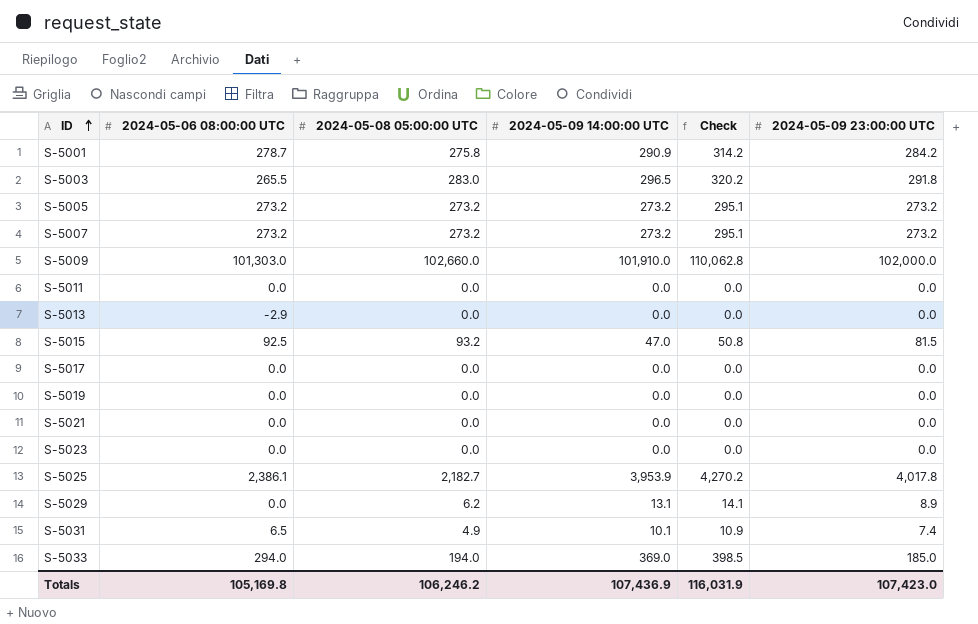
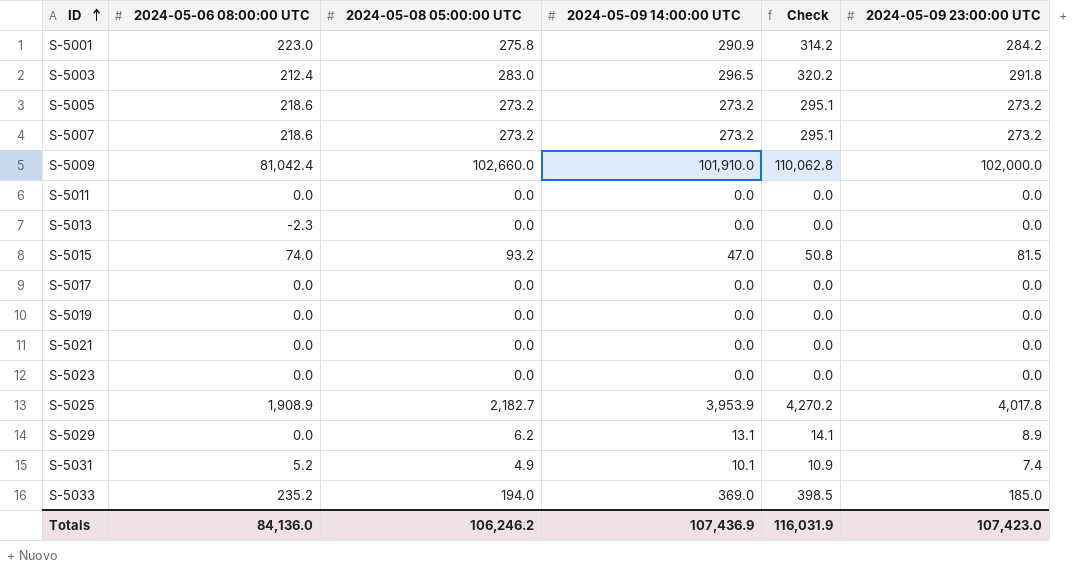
S-5001 | 2024-05-06 08:00:00 UTC: 278.7 -> 223.0
S-5003 | 2024-05-06 08:00:00 UTC: 265.5 -> 212.4
S-5005 | 2024-05-06 08:00:00 UTC: 273.2 -> 218.6
S-5007 | 2024-05-06 08:00:00 UTC: 273.2 -> 218.6
S-5009 | 2024-05-06 08:00:00 UTC: 101,303.0 -> 81,042.4
S-5013 | 2024-05-06 08:00:00 UTC: -2.9 -> -2.3
S-5015 | 2024-05-06 08:00:00 UTC: 92.5 -> 74.0
S-5025 | 2024-05-06 08:00:00 UTC: 2,386.1 -> 1,908.9
S-5031 | 2024-05-06 08:00:00 UTC: 6.5 -> 5.2
S-5033 | 2024-05-06 08:00:00 UTC: 294.0 -> 235.2
Totals | 2024-05-06 08:00:00 UTC: 105,169.8 -> 84,136.0

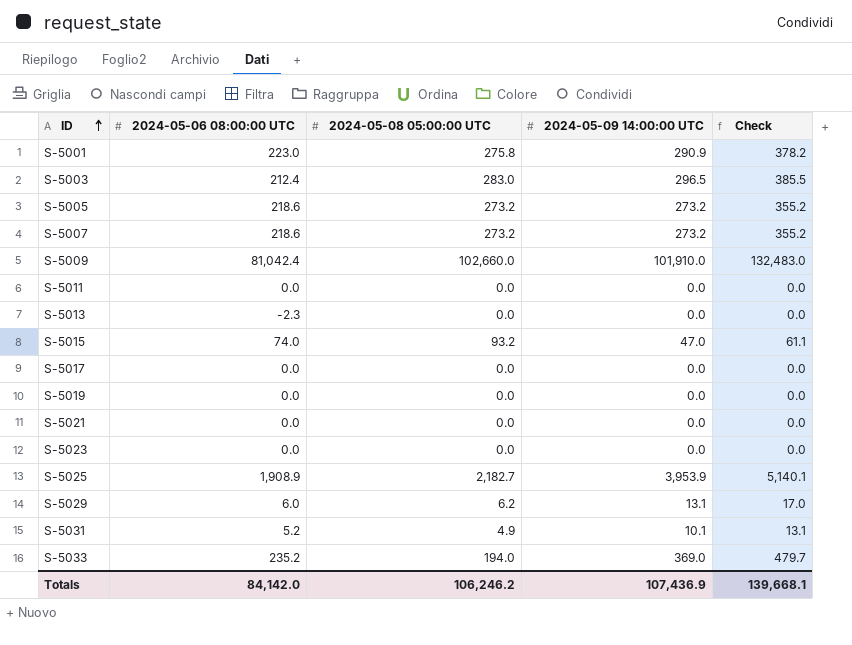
column 2024-05-09 23:00:00 UTC | position: 6 -> none
column Check | formula: [2024-05-09 14:00:00 UTC] * 1.08 -> [2024-05-09 14:00:00 UTC] * 1.3
S-5029 | 2024-05-06 08:00:00 UTC: 0.0 -> 6.0
Totals | 2024-05-06 08:00:00 UTC: 84,136.0 -> 84,142.0
Totals | Check: 116,031.9 -> 139,668.1

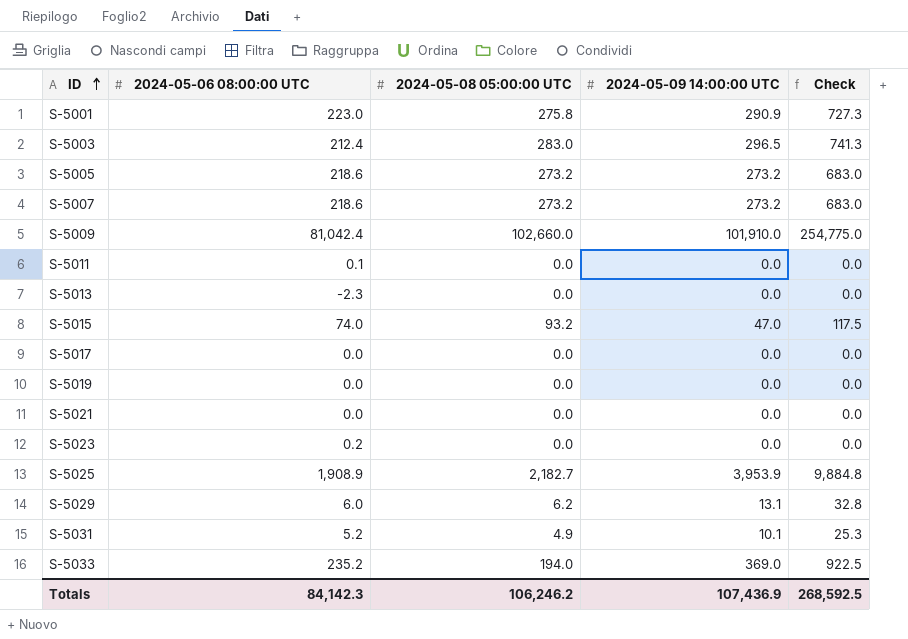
column Check | formula: [2024-05-09 14:00:00 UTC] * 1.3 -> [2024-05-09 14:00:00 UTC] * 2.5
S-5011 | 2024-05-06 08:00:00 UTC: 0.0 -> 0.1
S-5023 | 2024-05-06 08:00:00 UTC: 0.0 -> 0.2
Totals | 2024-05-06 08:00:00 UTC: 84,142.0 -> 84,142.3
Totals | Check: 139,668.1 -> 268,592.5

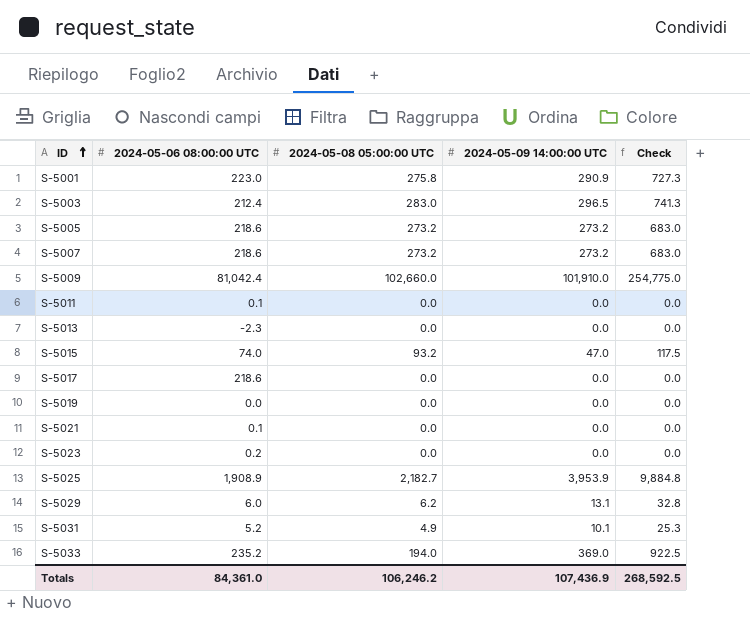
S-5017 | 2024-05-06 08:00:00 UTC: 0.0 -> 218.6
S-5021 | 2024-05-06 08:00:00 UTC: 0.0 -> 0.1
Totals | 2024-05-06 08:00:00 UTC: 84,142.3 -> 84,361.0

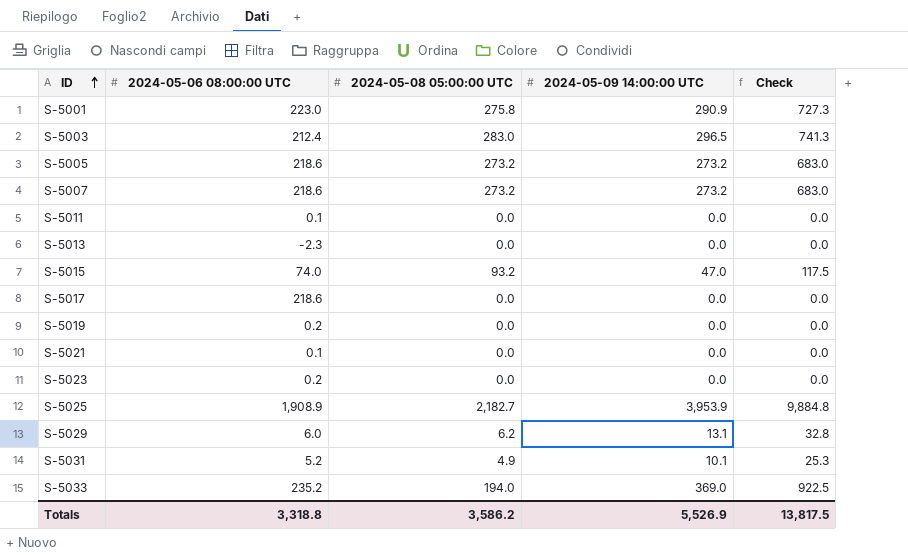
row S-5009: 81,042.4 | 102,660.0 | 101,910.0 | 254,775.0 -> none
S-5019 | 2024-05-06 08:00:00 UTC: 0.0 -> 0.2
Totals | 2024-05-06 08:00:00 UTC: 84,361.0 -> 3,318.8
Totals | 2024-05-08 05:00:00 UTC: 106,246.2 -> 3,586.2
Totals | 2024-05-09 14:00:00 UTC: 107,436.9 -> 5,526.9
Totals | Check: 268,592.5 -> 13,817.5

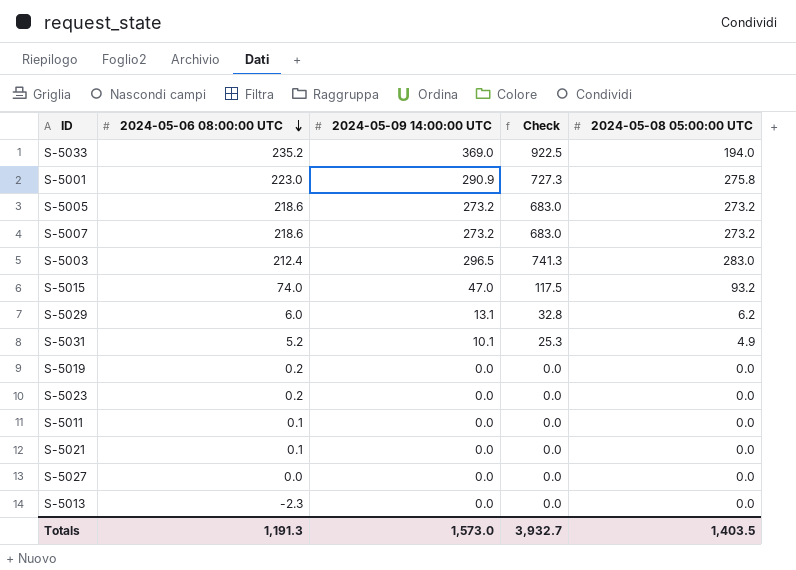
row order: ID ascending -> 2024-05-06 08:00:00 UTC descending
column 2024-05-08 05:00:00 UTC | position: 3 -> 5
row S-5017: 218.6 | 0.0 | 0.0 | 0.0 -> none
row S-5025: 1,908.9 | 2,182.7 | 3,953.9 | 9,884.8 -> none
row S-5027: none -> 0.0 | 0.0 | 0.0 | 0.0
Totals | 2024-05-06 08:00:00 UTC: 3,318.8 -> 1,191.3
Totals | 2024-05-09 14:00:00 UTC: 5,526.9 -> 1,573.0
Totals | Check: 13,817.5 -> 3,932.7
Totals | 2024-05-08 05:00:00 UTC: 3,586.2 -> 1,403.5

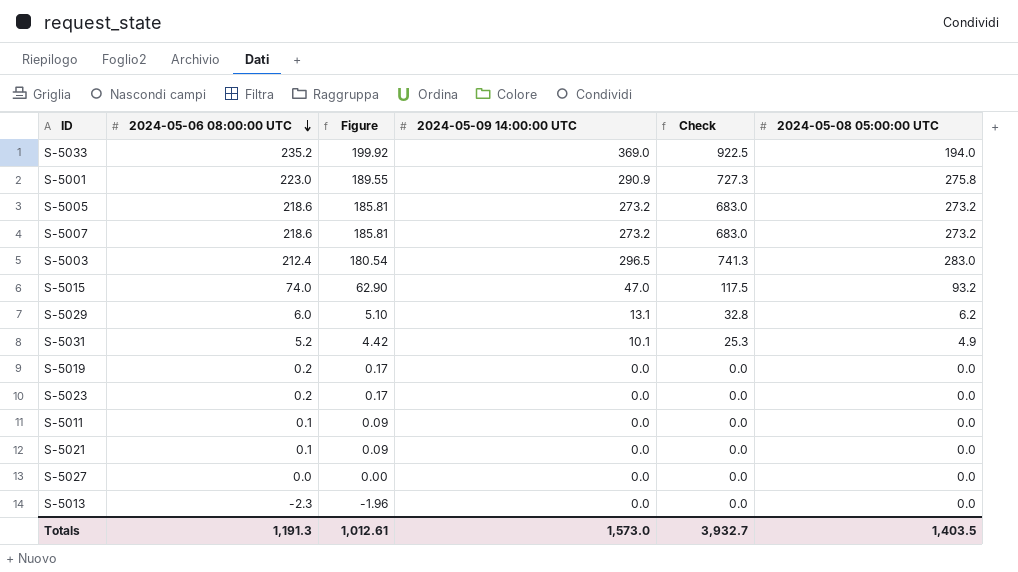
column Figure | formula: none -> [2024-05-06 08:00:00 UTC] * 0.85

